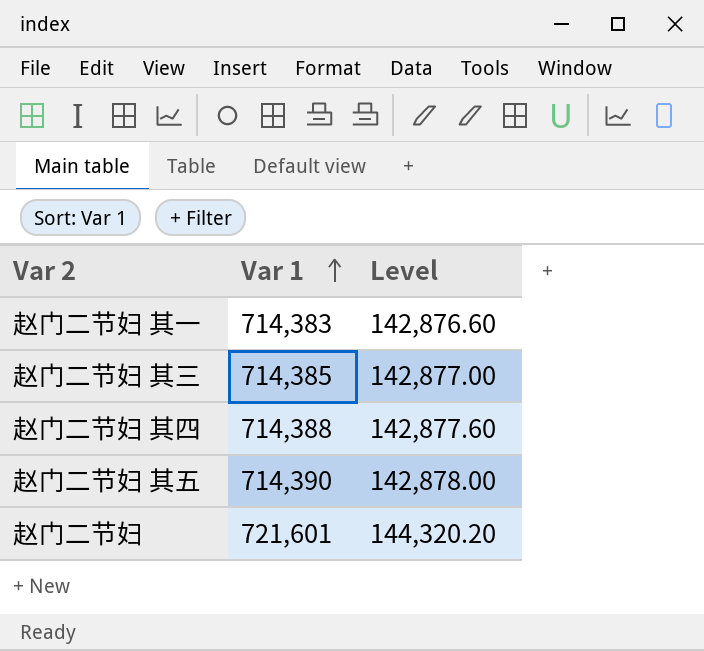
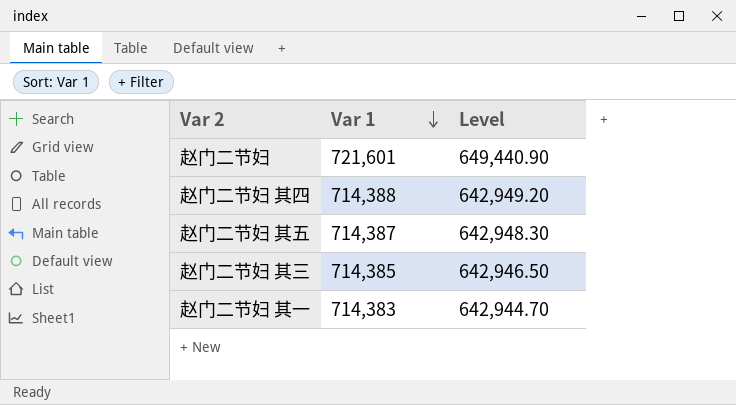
row order: Var 1 ascending -> Var 1 descending
column Level | formula: [Var 1] * 0.2 -> [Var 1] * 0.9
赵门二节妇 其五 | Var 1: 714,390 -> 714,387

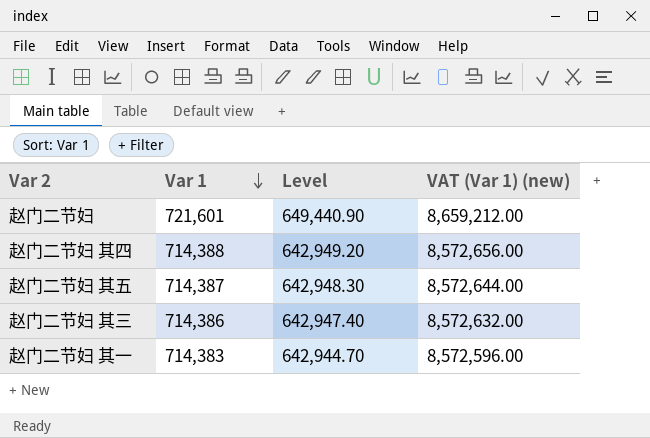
column VAT (Var 1) (new) | formula: none -> [Var 1] * 12
赵门二节妇 其三 | Var 1: 714,385 -> 714,386
赵门二节妇 其三 | Level: 642,946.50 -> 642,947.40

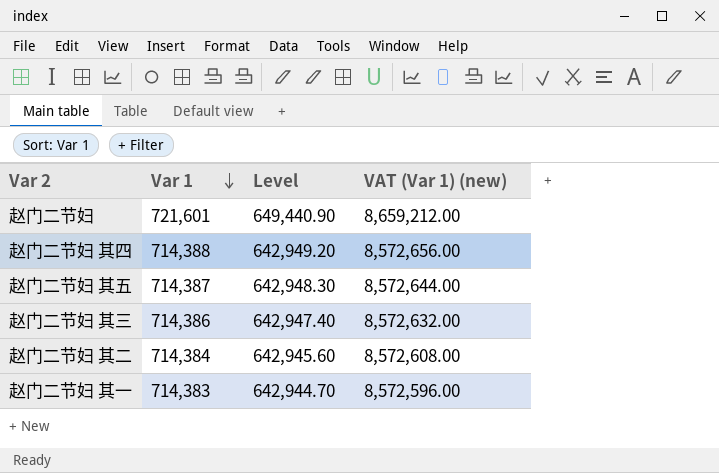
row 赵门二节妇 其二: none -> 714,384 | 642,945.60 | 8,572,608.00

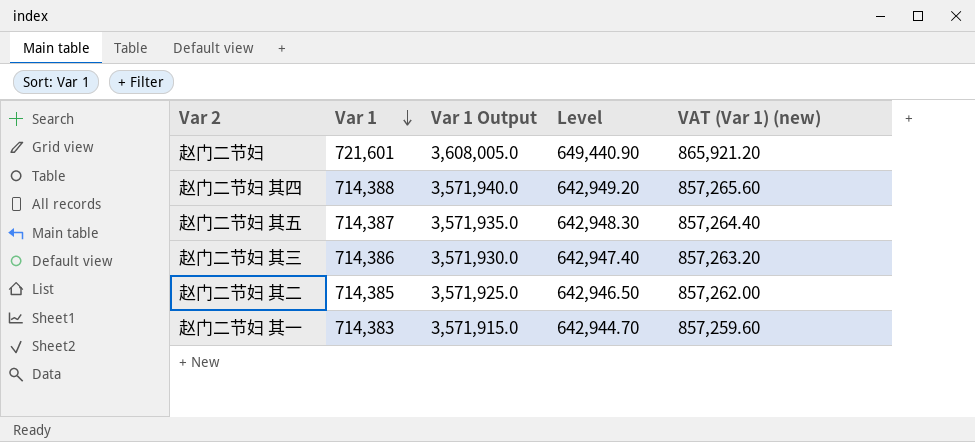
column Var 1 Output | formula: none -> [Var 1] * 5
column VAT (Var 1) (new) | formula: [Var 1] * 12 -> [Var 1] * 1.2
赵门二节妇 其二 | Var 1: 714,384 -> 714,385
赵门二节妇 其二 | Level: 642,945.60 -> 642,946.50

